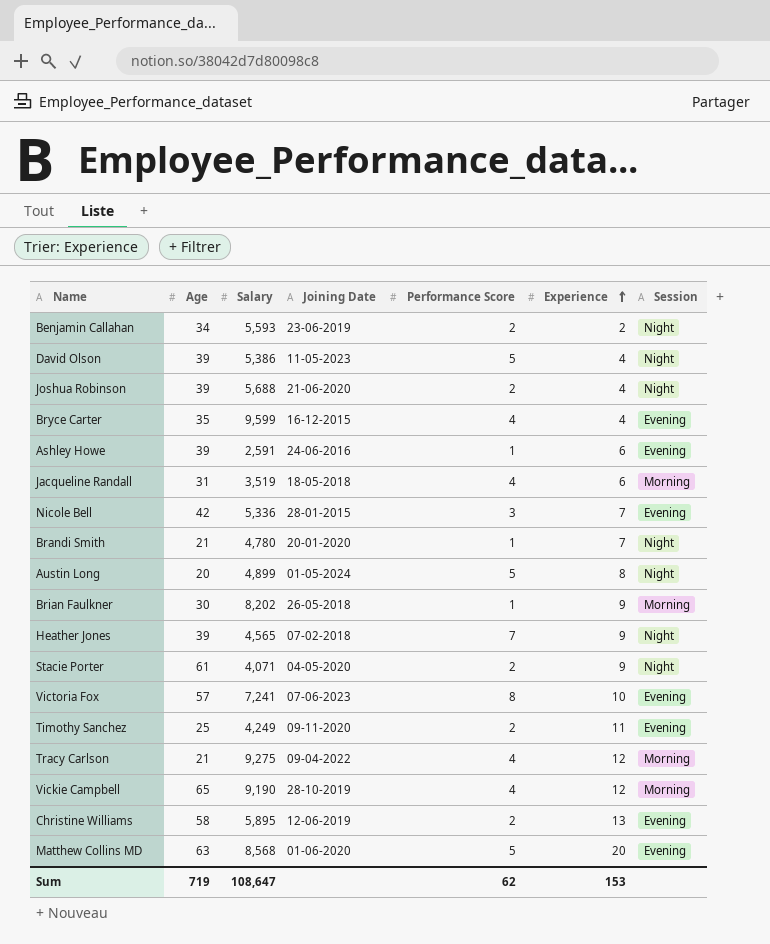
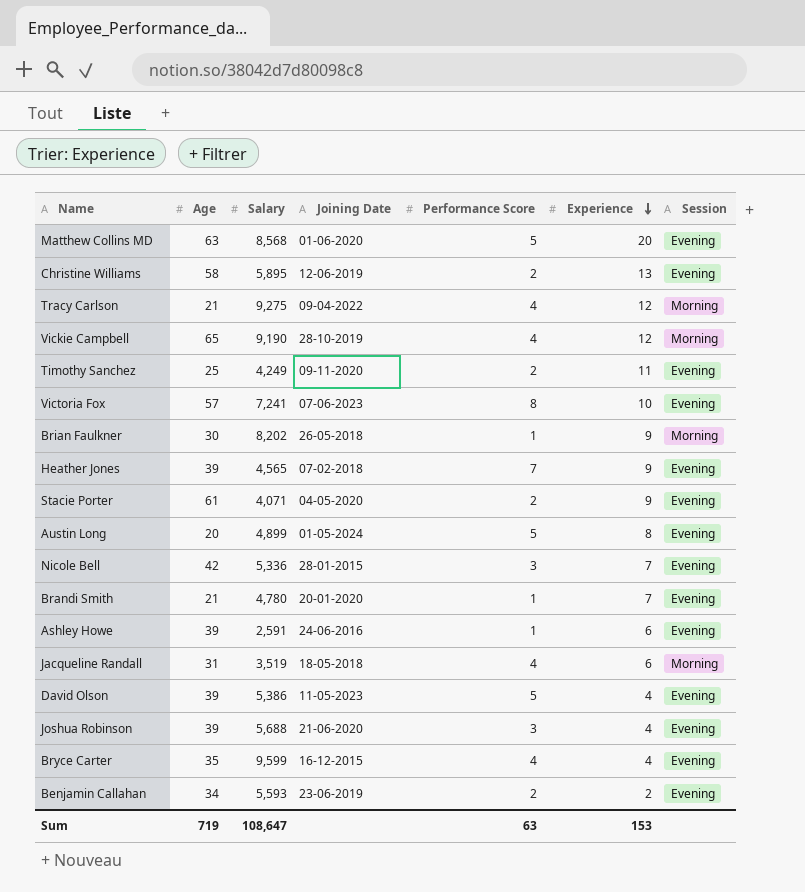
row order: Experience ascending -> Experience descending
Heather Jones | Session: Night -> Evening
Stacie Porter | Session: Night -> Evening
Austin Long | Session: Night -> Evening
Brandi Smith | Session: Night -> Evening
David Olson | Session: Night -> Evening
Joshua Robinson | Performance Score: 2 -> 3
Joshua Robinson | Session: Night -> Evening
Benjamin Callahan | Session: Night -> Evening
Sum | Performance Score: 62 -> 63

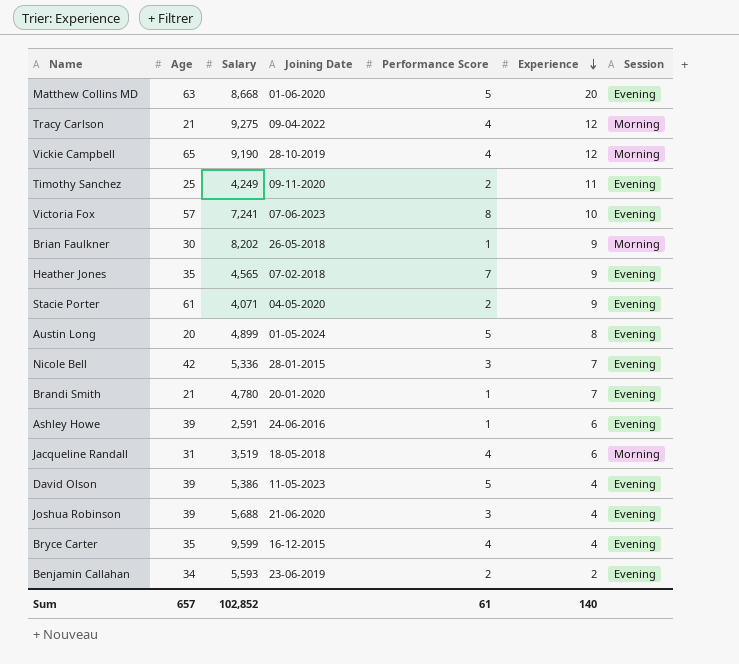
row Christine Williams: 58 | 5,895 | 12-06-2019 | 2 | 13 | Evening -> none
Matthew Collins MD | Salary: 8,568 -> 8,668
Heather Jones | Age: 39 -> 35
Sum | Age: 719 -> 657
Sum | Salary: 108,647 -> 102,852
Sum | Performance Score: 63 -> 61
Sum | Experience: 153 -> 140

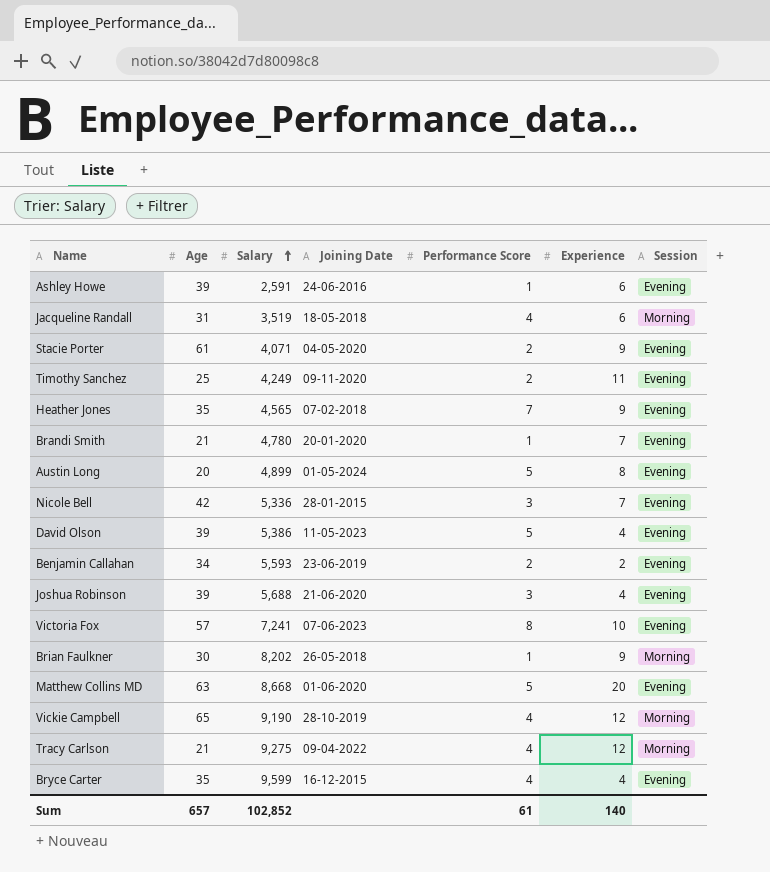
row order: Experience descending -> Salary ascending

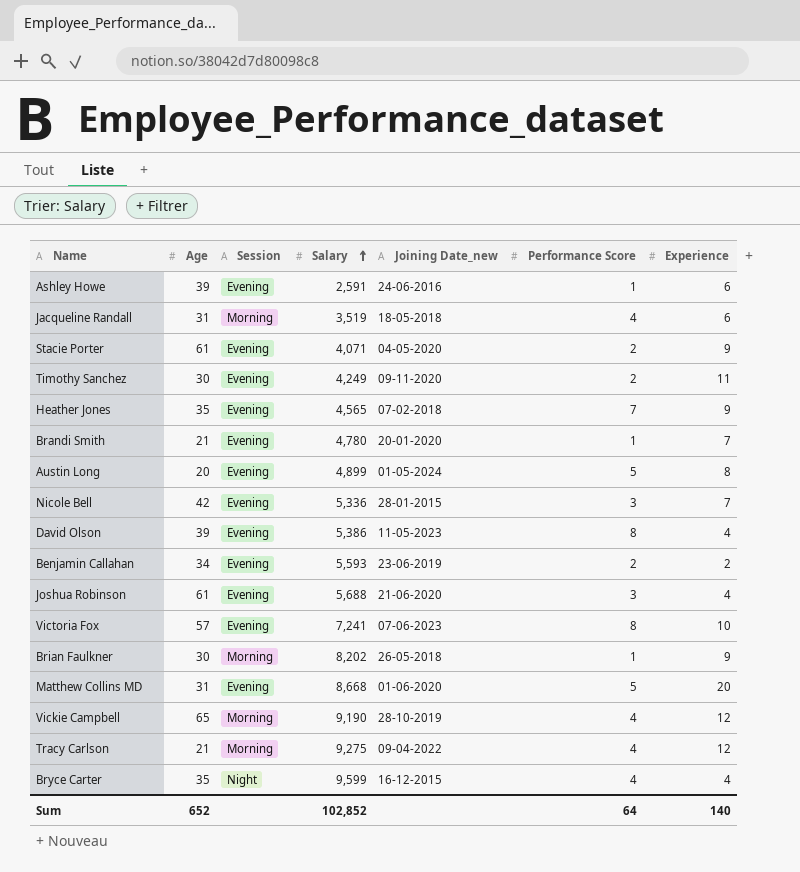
column Session | position: 7 -> 3
column name: Joining Date -> Joining Date_new
Timothy Sanchez | Age: 25 -> 30
David Olson | Performance Score: 5 -> 8
Joshua Robinson | Age: 39 -> 61
Matthew Collins MD | Age: 63 -> 31
Bryce Carter | Session: Evening -> Night
Sum | Age: 657 -> 652
Sum | Performance Score: 61 -> 64

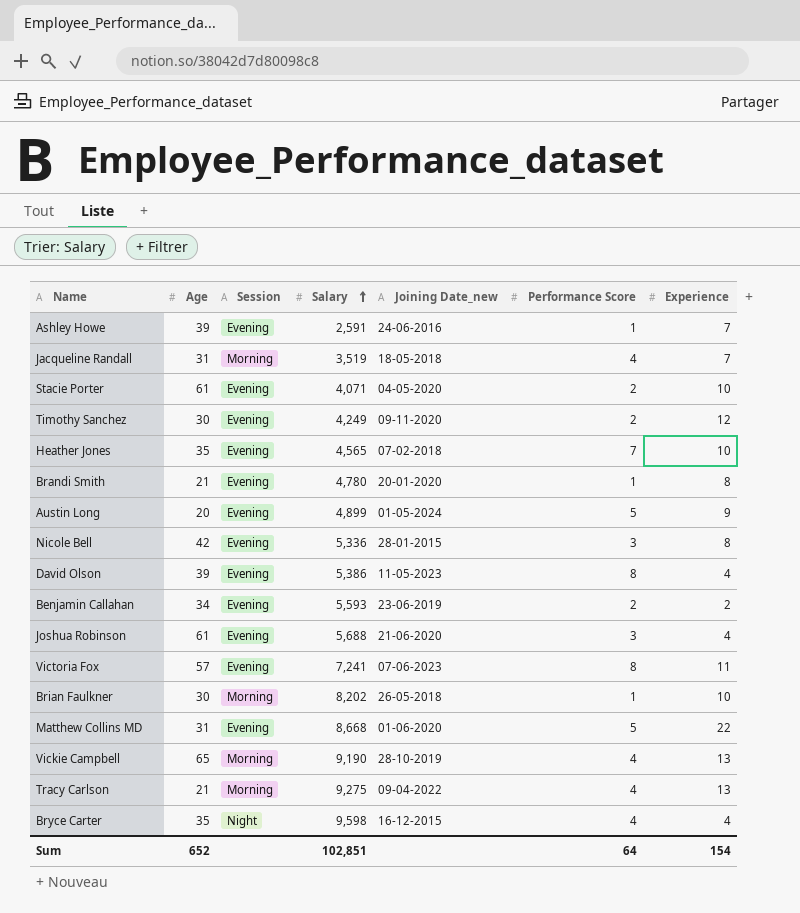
Ashley Howe | Experience: 6 -> 7
Jacqueline Randall | Experience: 6 -> 7
Stacie Porter | Experience: 9 -> 10
Timothy Sanchez | Experience: 11 -> 12
Heather Jones | Experience: 9 -> 10
Brandi Smith | Experience: 7 -> 8
Austin Long | Experience: 8 -> 9
Nicole Bell | Experience: 7 -> 8
Victoria Fox | Experience: 10 -> 11
Brian Faulkner | Experience: 9 -> 10
Matthew Collins MD | Experience: 20 -> 22
Vickie Campbell | Experience: 12 -> 13
Tracy Carlson | Experience: 12 -> 13
Bryce Carter | Salary: 9,599 -> 9,598
Sum | Salary: 102,852 -> 102,851
Sum | Experience: 140 -> 154

